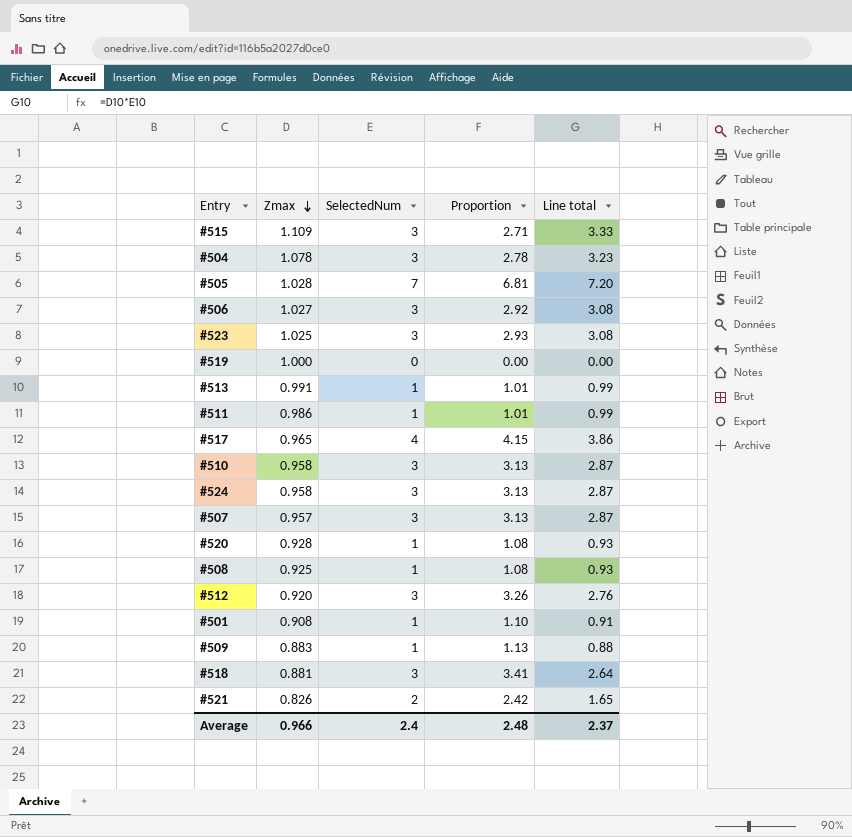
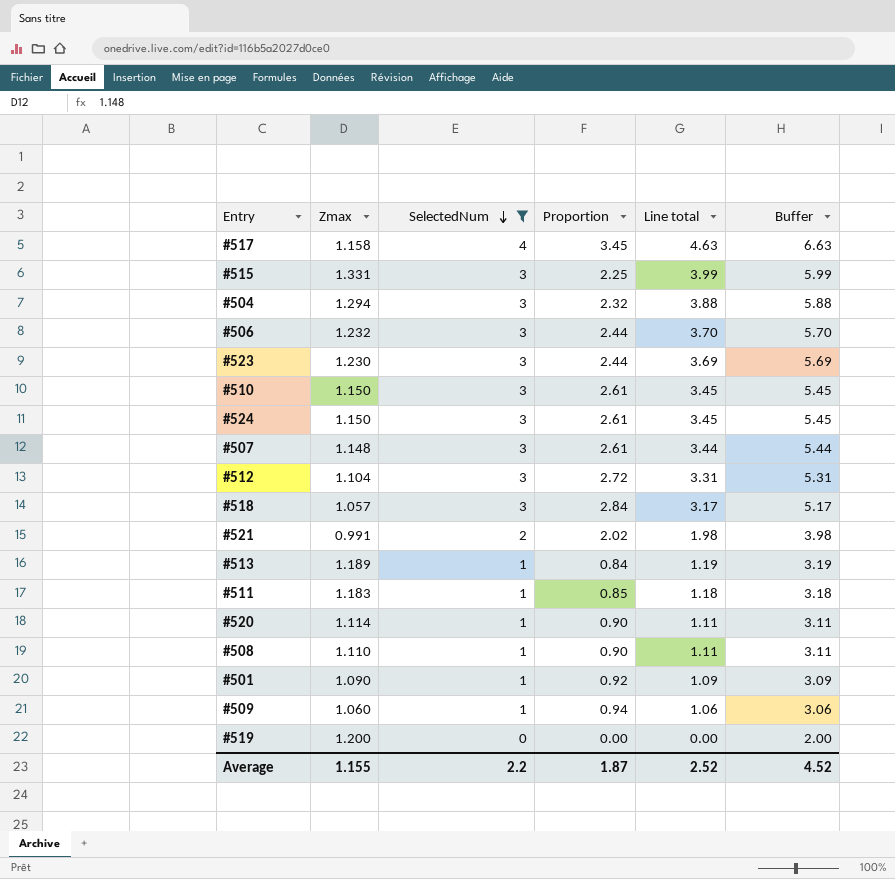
filter: none -> SelectedNum != 7
row order: Zmax descending -> SelectedNum descending
column Buffer | formula: none -> [Line total] + 2
#517 | Zmax: 0.965 -> 1.158
#517 | Proportion: 4.15 -> 3.45
#517 | Line total: 3.86 -> 4.63
#515 | Zmax: 1.109 -> 1.331
#515 | Proportion: 2.71 -> 2.25
#515 | Line total: 3.33 -> 3.99
#504 | Zmax: 1.078 -> 1.294
#504 | Proportion: 2.78 -> 2.32
#504 | Line total: 3.23 -> 3.88
#506 | Zmax: 1.027 -> 1.232
#506 | Proportion: 2.92 -> 2.44
#506 | Line total: 3.08 -> 3.70
#523 | Zmax: 1.025 -> 1.230
#523 | Proportion: 2.93 -> 2.44
#523 | Line total: 3.08 -> 3.69
#510 | Zmax: 0.958 -> 1.150
#510 | Proportion: 3.13 -> 2.61
#510 | Line total: 2.87 -> 3.45
#524 | Zmax: 0.958 -> 1.150
#524 | Proportion: 3.13 -> 2.61
#524 | Line total: 2.87 -> 3.45
#507 | Zmax: 0.957 -> 1.148
#507 | Proportion: 3.13 -> 2.61
#507 | Line total: 2.87 -> 3.44
#512 | Zmax: 0.920 -> 1.104
#512 | Proportion: 3.26 -> 2.72
#512 | Line total: 2.76 -> 3.31
#518 | Zmax: 0.881 -> 1.057
#518 | Proportion: 3.41 -> 2.84
#518 | Line total: 2.64 -> 3.17
#521 | Zmax: 0.826 -> 0.991
#521 | Proportion: 2.42 -> 2.02
#521 | Line total: 1.65 -> 1.98
#513 | Zmax: 0.991 -> 1.189
#513 | Proportion: 1.01 -> 0.84
#513 | Line total: 0.99 -> 1.19
#511 | Zmax: 0.986 -> 1.183
#511 | Proportion: 1.01 -> 0.85
#511 | Line total: 0.99 -> 1.18
#520 | Zmax: 0.928 -> 1.114
#520 | Proportion: 1.08 -> 0.90
#520 | Line total: 0.93 -> 1.11
#508 | Zmax: 0.925 -> 1.110
#508 | Proportion: 1.08 -> 0.90
#508 | Line total: 0.93 -> 1.11
#501 | Zmax: 0.908 -> 1.090
#501 | Proportion: 1.10 -> 0.92
#501 | Line total: 0.91 -> 1.09
#509 | Zmax: 0.883 -> 1.060
#509 | Proportion: 1.13 -> 0.94
#509 | Line total: 0.88 -> 1.06
#519 | Zmax: 1.000 -> 1.200
Average | Zmax: 0.966 -> 1.155
Average | SelectedNum: 2.4 -> 2.2
Average | Proportion: 2.48 -> 1.87
Average | Line total: 2.37 -> 2.52

